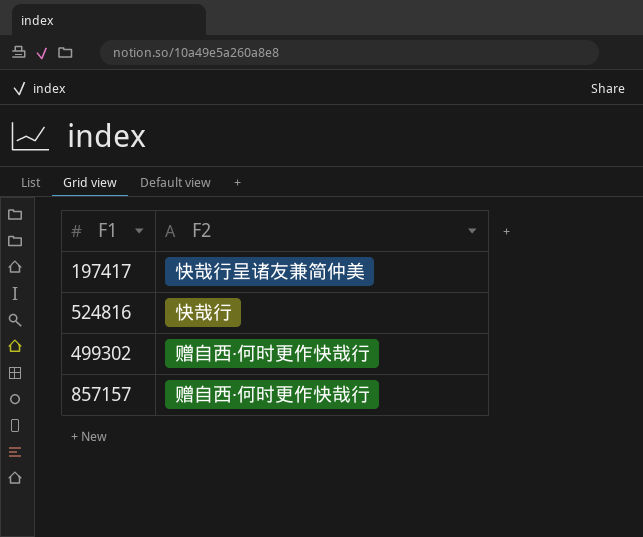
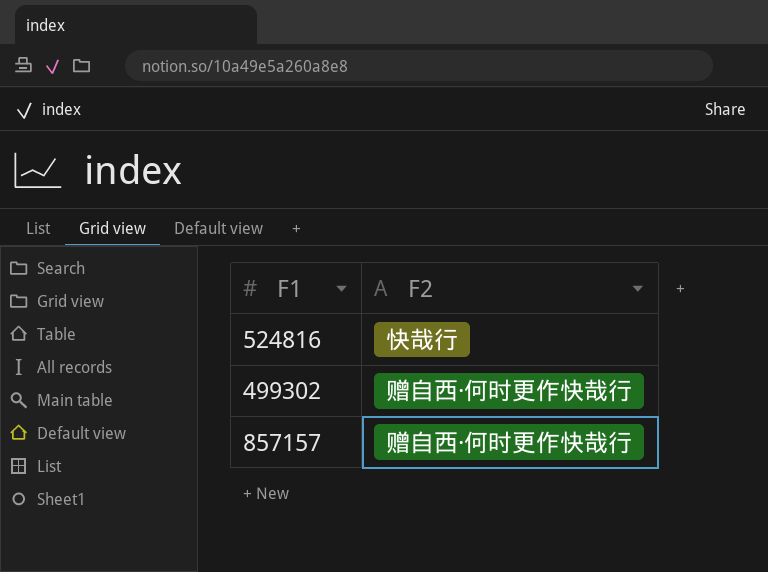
row 197417: 快哉行呈诸友兼简仲美 -> none

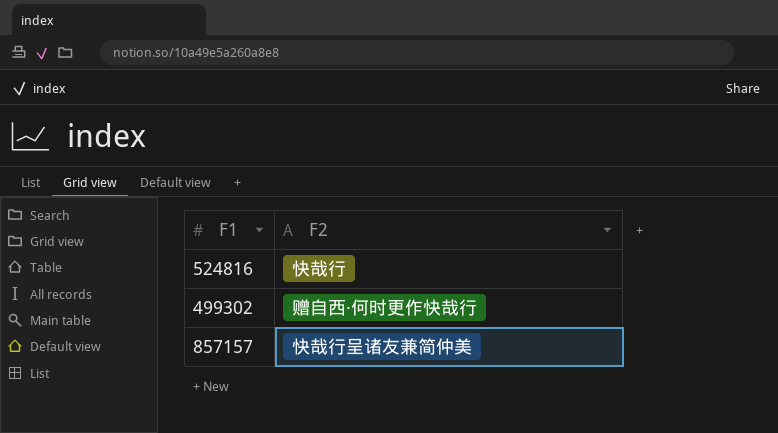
857157 | F2: 赠自西·何时更作快哉行 -> 快哉行呈诸友兼简仲美

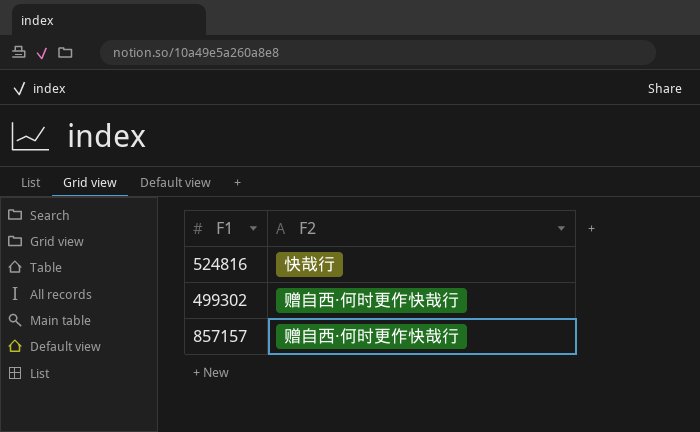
857157 | F2: 快哉行呈诸友兼简仲美 -> 赠自西·何时更作快哉行

